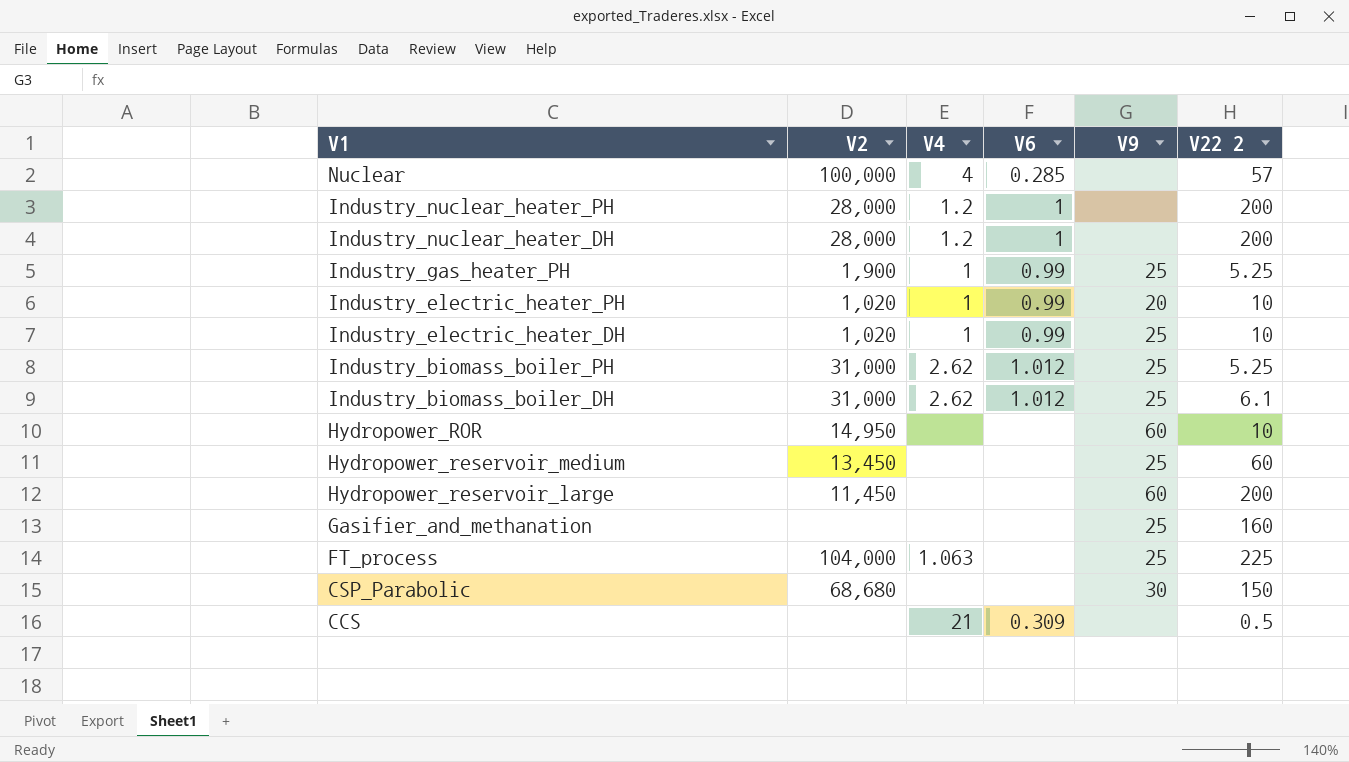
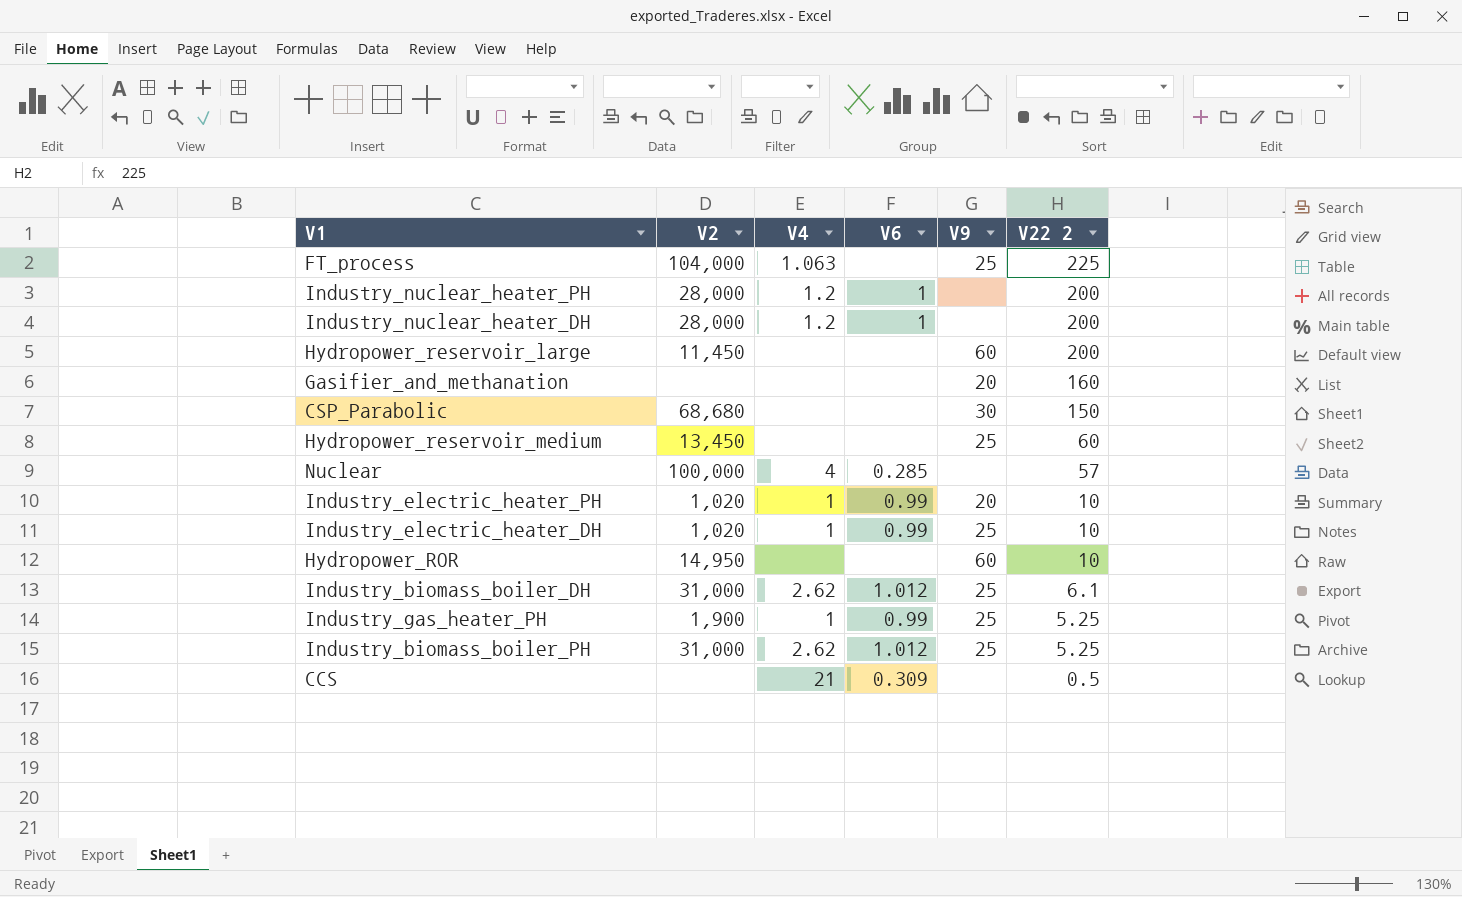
row order: V1 descending -> V22 2 descending
Gasifier_and_methanation | V9: 25 -> 20

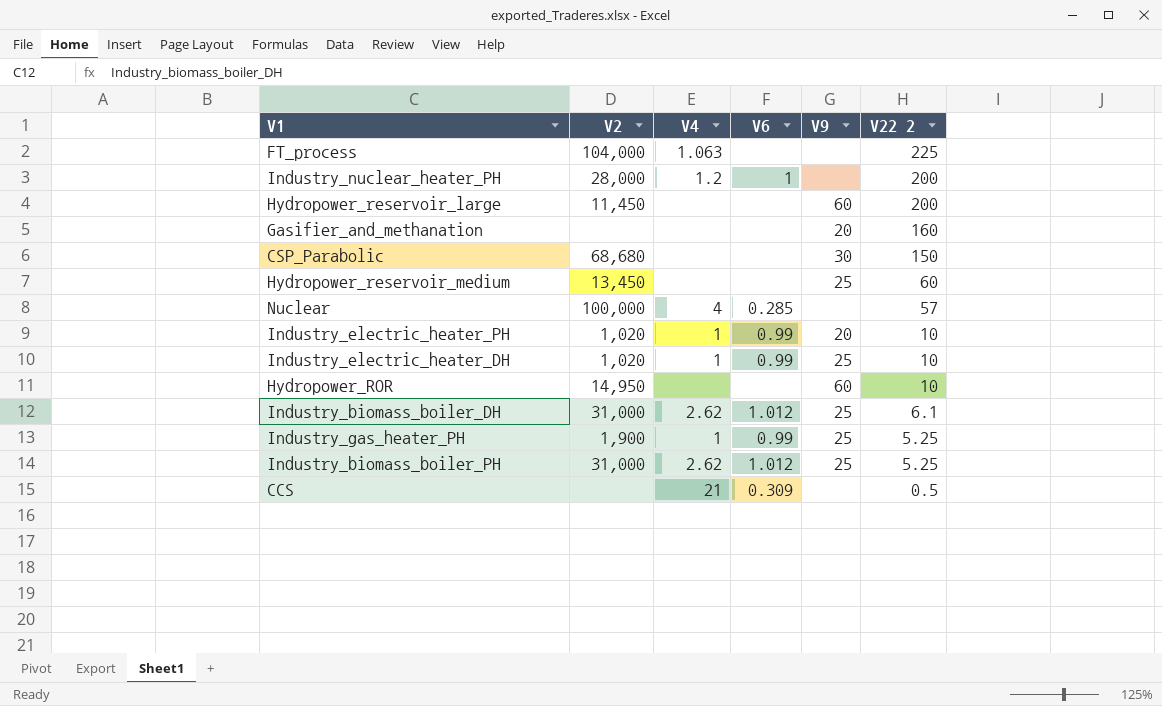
row Industry_nuclear_heater_DH: 28,000 | 1.2 | 1 | none | 200 -> none
FT_process | V9: 25 -> none

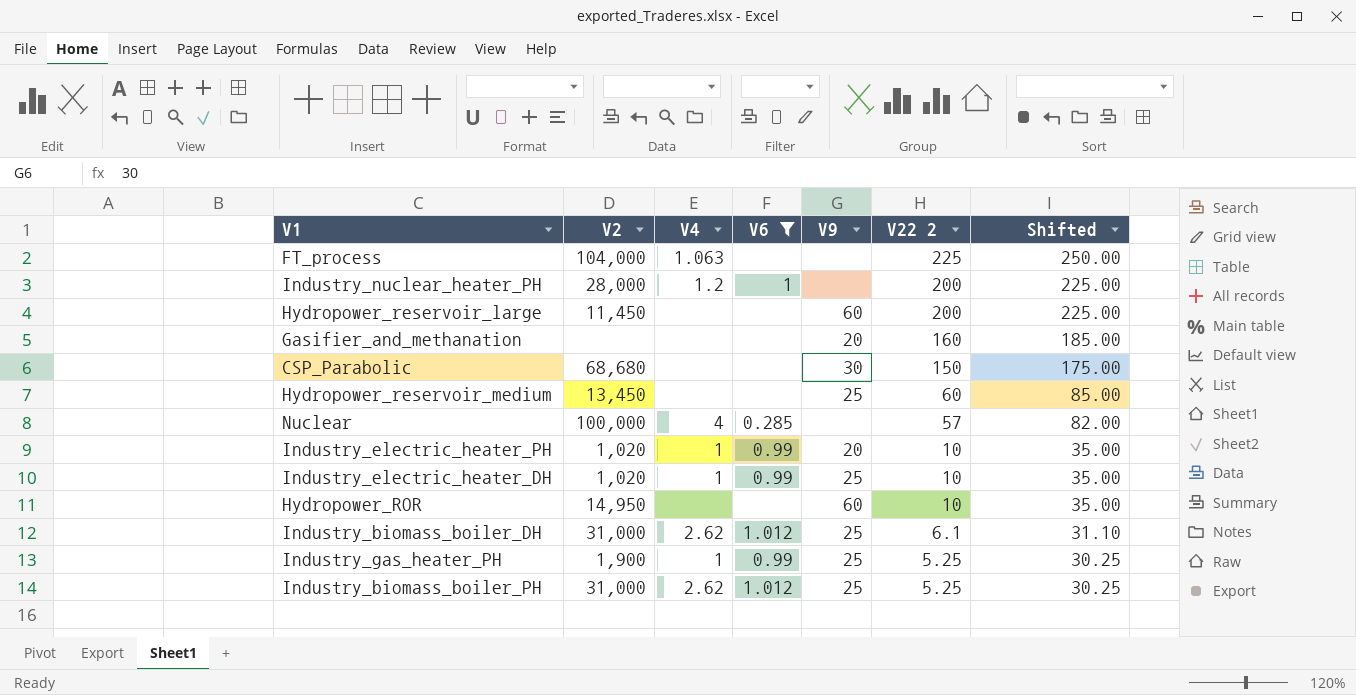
filter: none -> V6 != 0.309
column Shifted | formula: none -> [V22 2] + 25

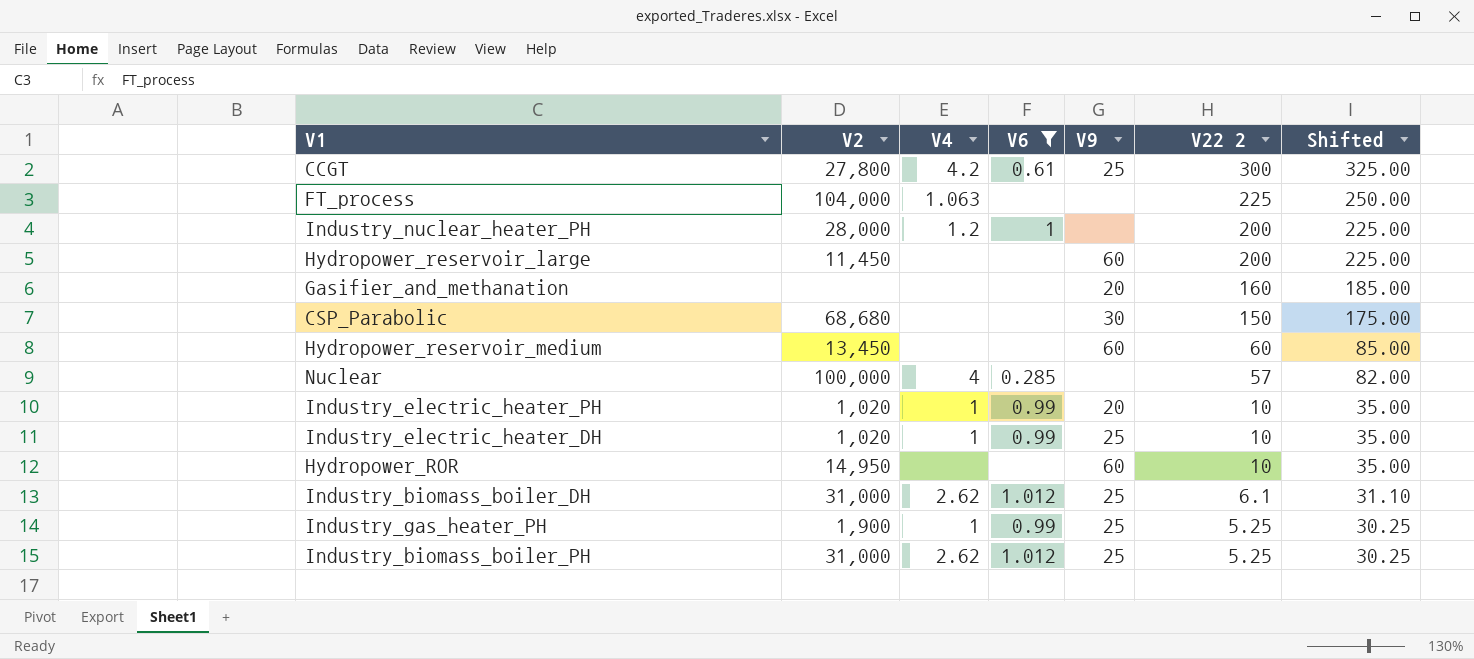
row CCGT: none -> 27,800 | 4.2 | 0.61 | 25 | 300 | 325.00
Hydropower_reservoir_medium | V9: 25 -> 60

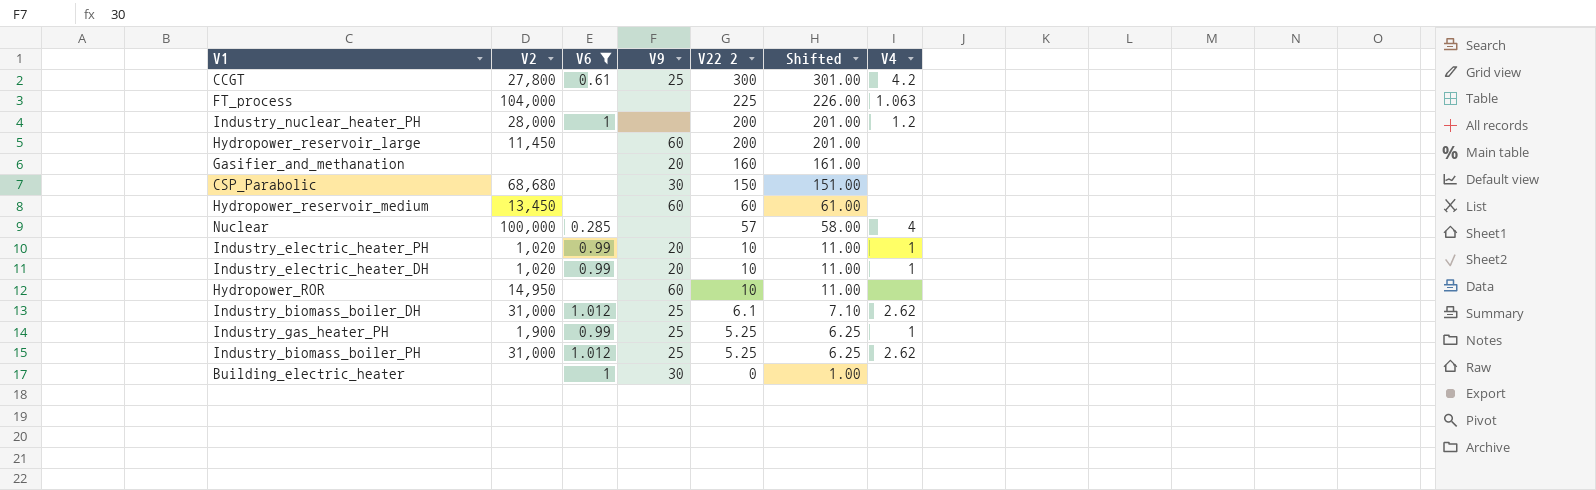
column Shifted | formula: [V22 2] + 25 -> [V22 2] + 1
column V4 | position: 3 -> 7
Industry_electric_heater_DH | V9: 25 -> 20
row Building_electric_heater: none -> none | 1 | 30 | 0 | 1.00 | none

